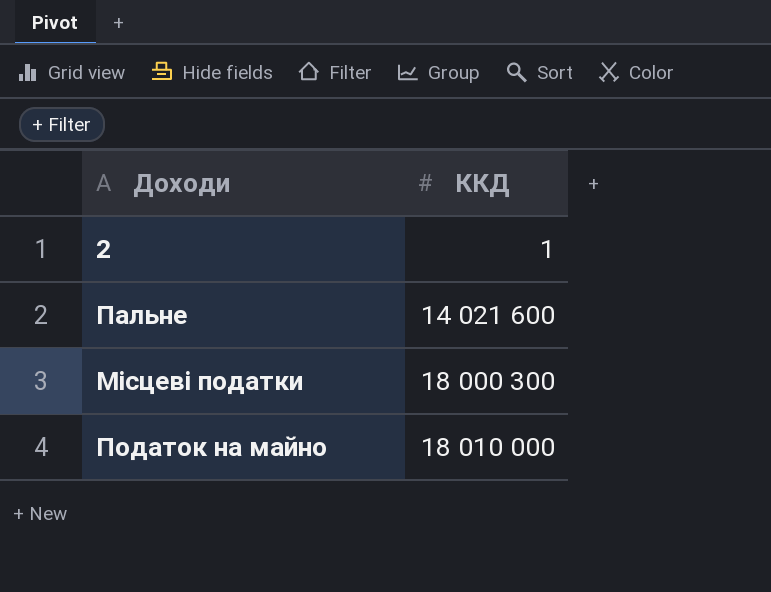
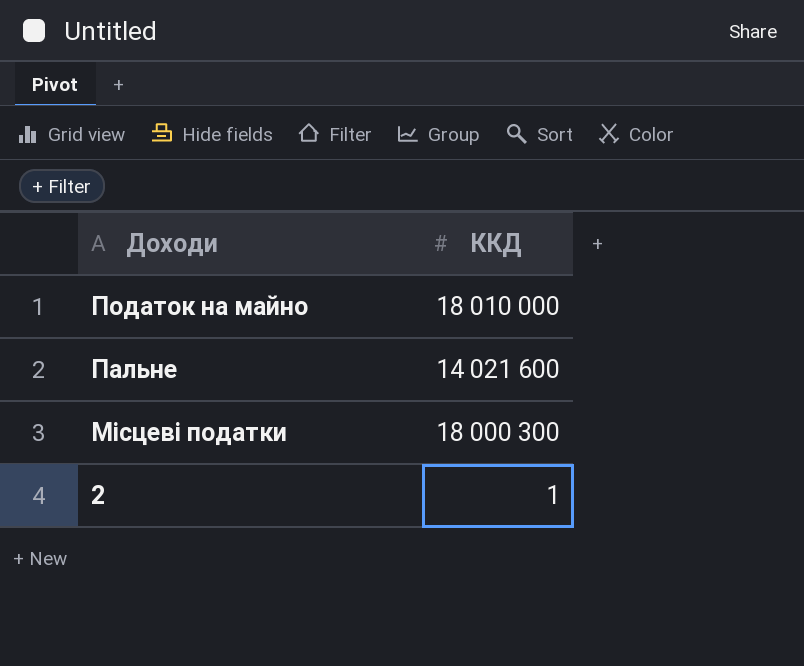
row order: ККД ascending -> Доходи descending

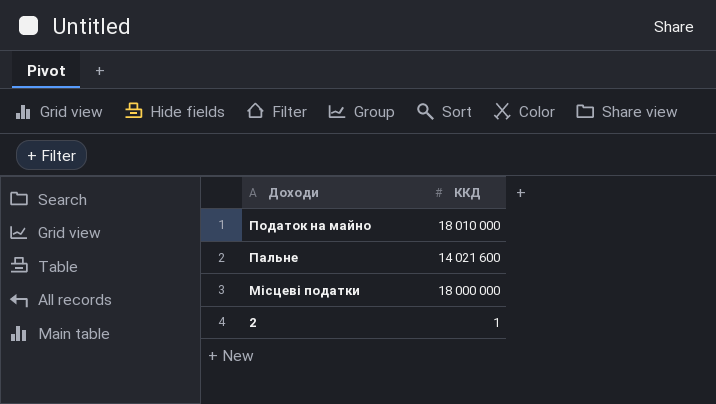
Місцеві податки | ККД: 18 000 300 -> 18 000 000

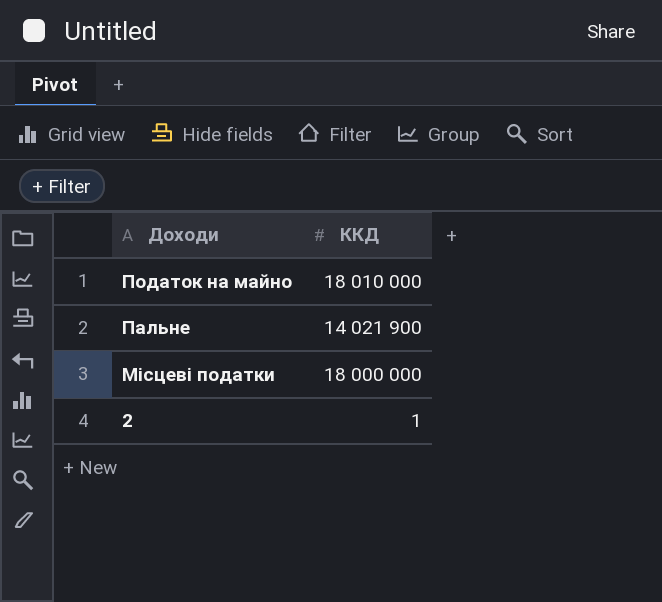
Пальне | ККД: 14 021 600 -> 14 021 900

